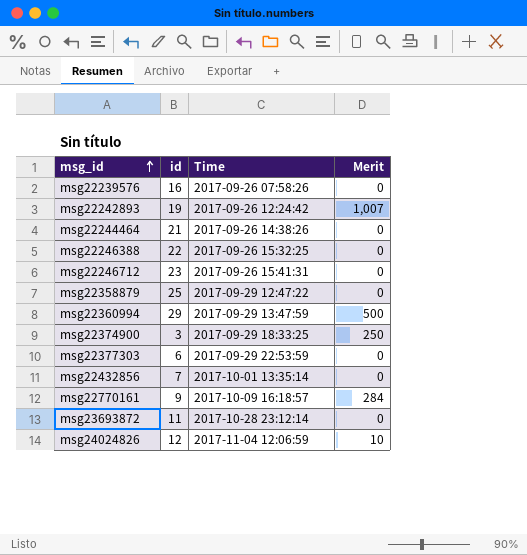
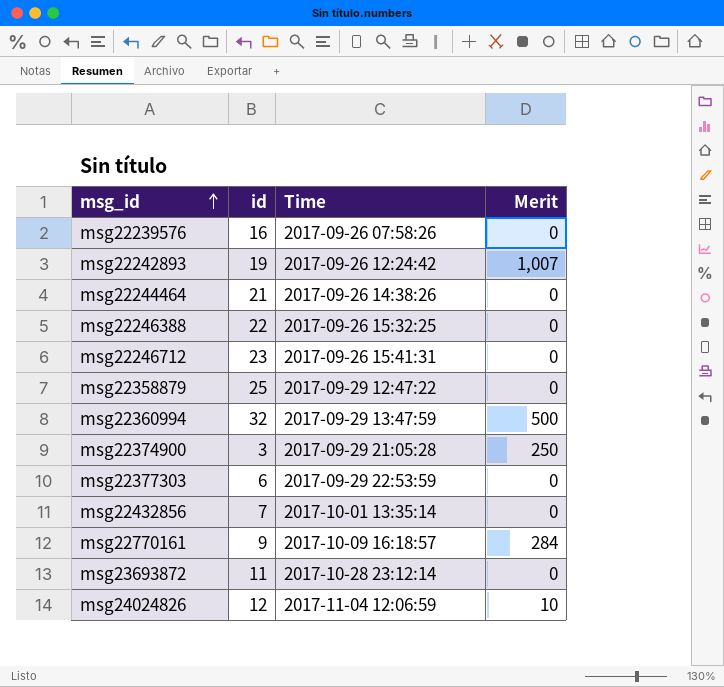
msg22360994 | id: 29 -> 32
msg22374900 | Time: 2017-09-29 18:33:25 -> 2017-09-29 21:05:28

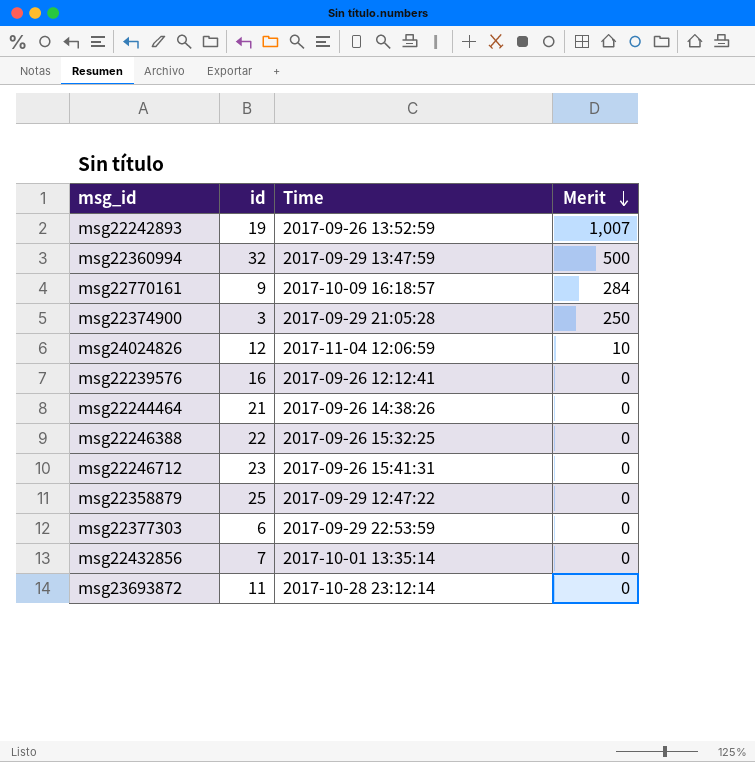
row order: msg_id ascending -> Merit descending
msg22242893 | Time: 2017-09-26 12:24:42 -> 2017-09-26 13:52:59
msg22239576 | Time: 2017-09-26 07:58:26 -> 2017-09-26 12:12:41

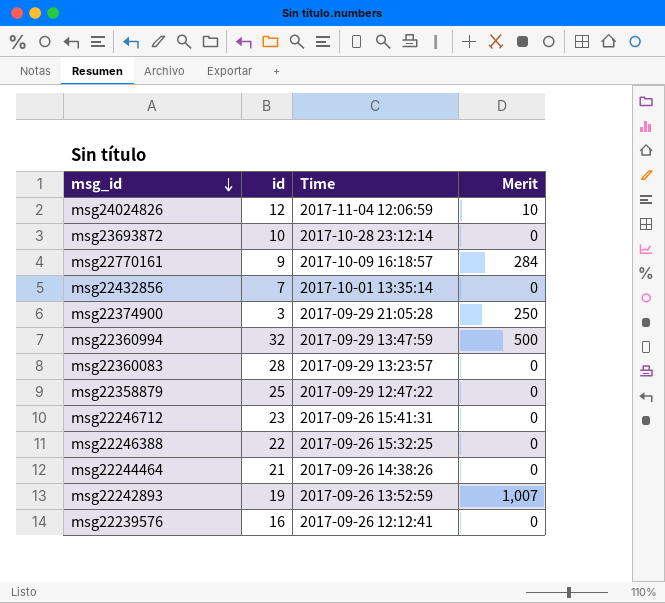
row order: Merit descending -> msg_id descending
row msg22377303: 6 | 2017-09-29 22:53:59 | 0 -> none
msg23693872 | id: 11 -> 10
row msg22360083: none -> 28 | 2017-09-29 13:23:57 | 0

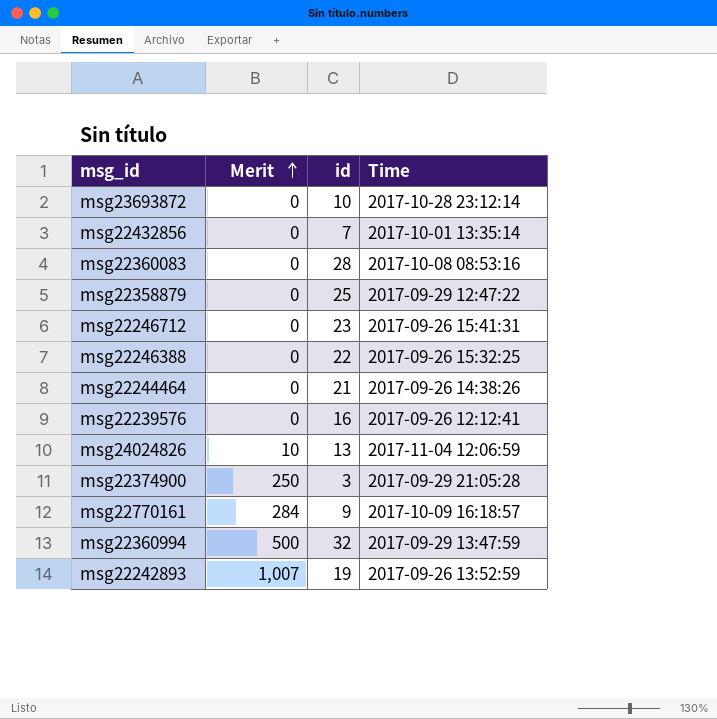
row order: msg_id descending -> Merit ascending
column Merit | position: 4 -> 2
msg22360083 | Time: 2017-09-29 13:23:57 -> 2017-10-08 08:53:16
msg24024826 | id: 12 -> 13

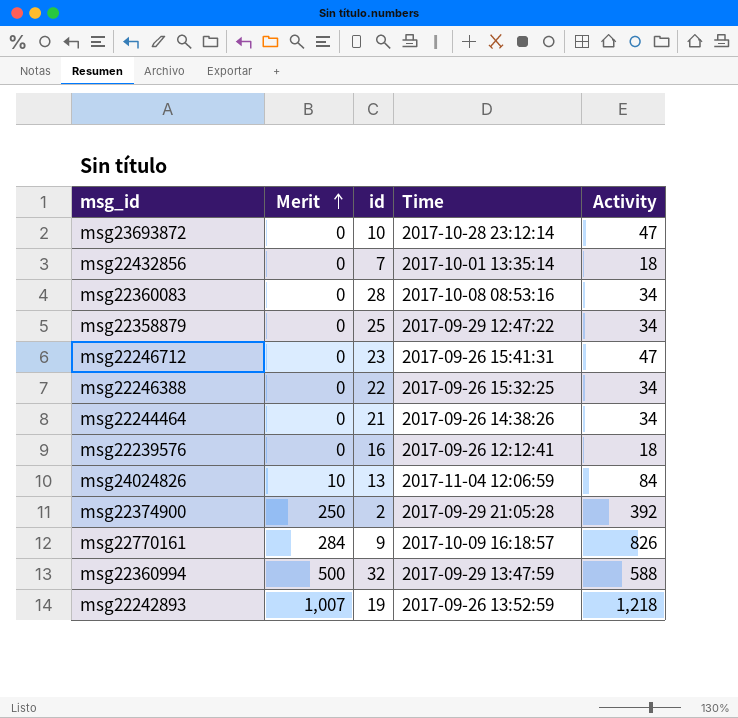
column Activity | position: none -> 5
msg22374900 | id: 3 -> 2

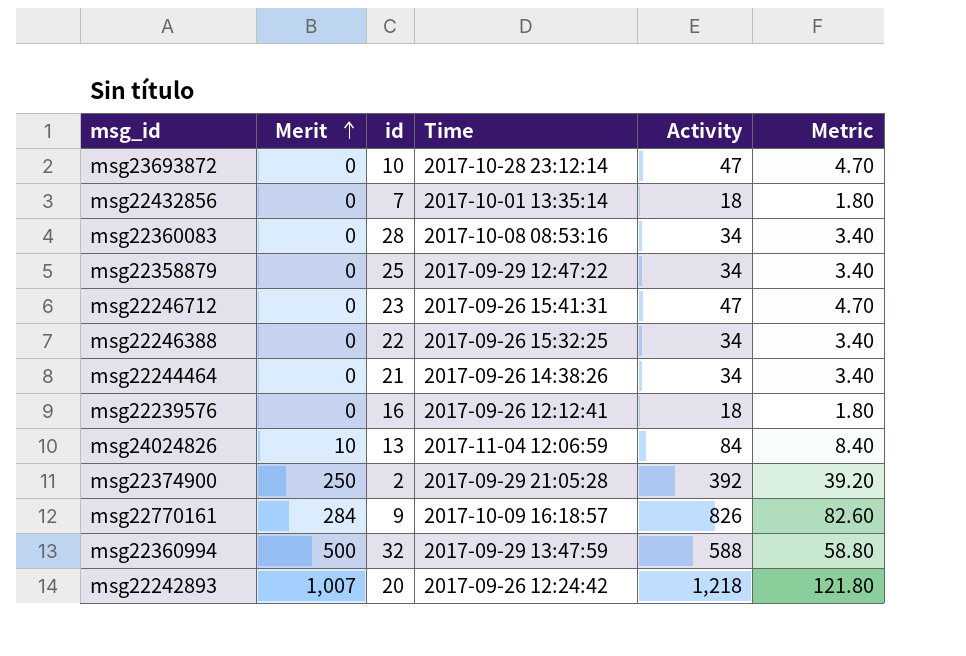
column Metric | formula: none -> [Activity] * 0.1
msg22242893 | id: 19 -> 20
msg22242893 | Time: 2017-09-26 13:52:59 -> 2017-09-26 12:24:42

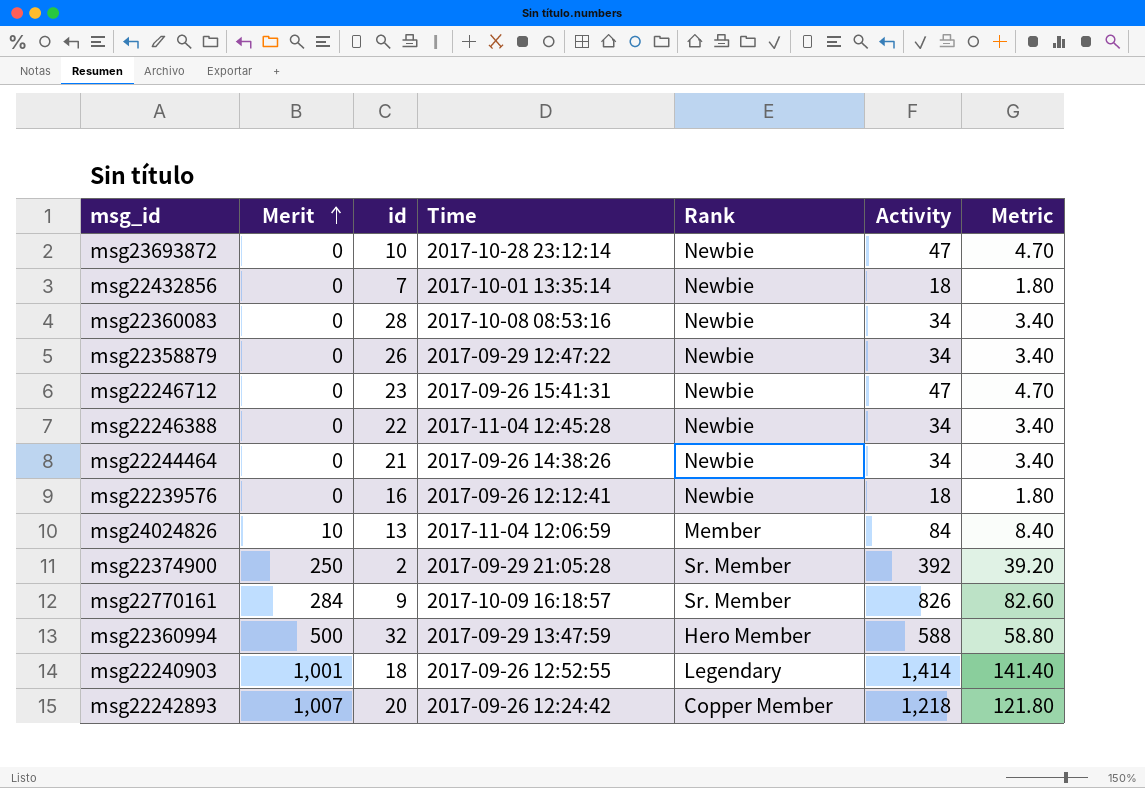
column Rank | position: none -> 5
msg22358879 | id: 25 -> 26
msg22246388 | Time: 2017-09-26 15:32:25 -> 2017-11-04 12:45:28
row msg22240903: none -> 1,001 | 18 | 2017-09-26 12:52:55 | Legendary | 1,414 | 141.40

